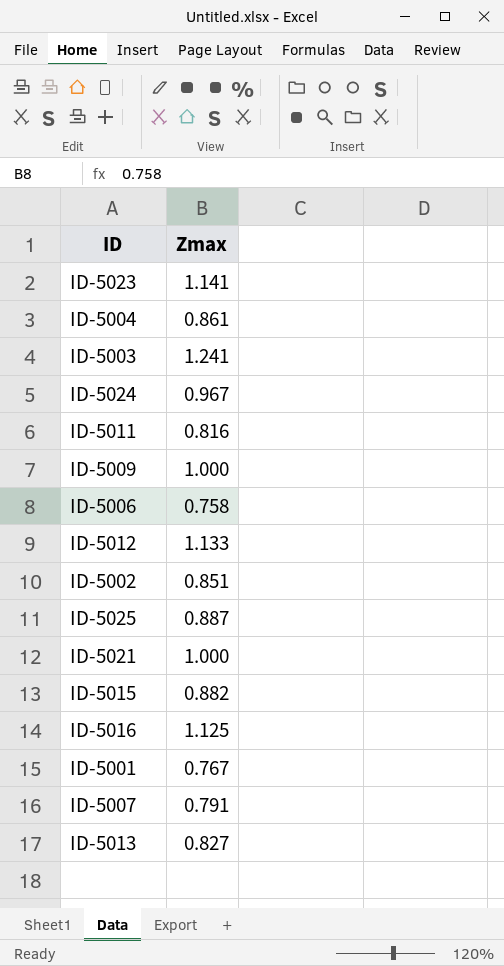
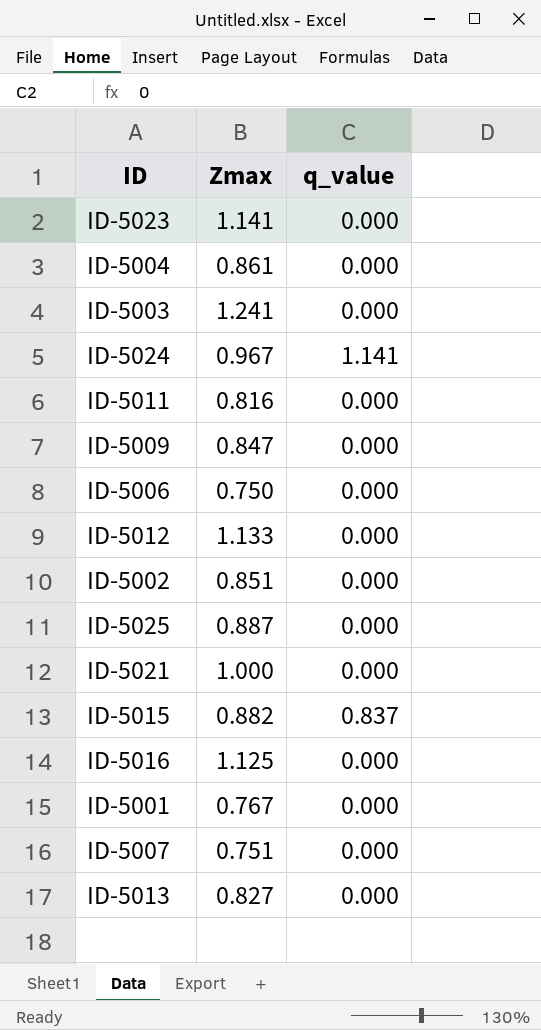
column q_value | position: none -> 3
ID-5009 | Zmax: 1.000 -> 0.847
ID-5006 | Zmax: 0.758 -> 0.750
ID-5007 | Zmax: 0.791 -> 0.751

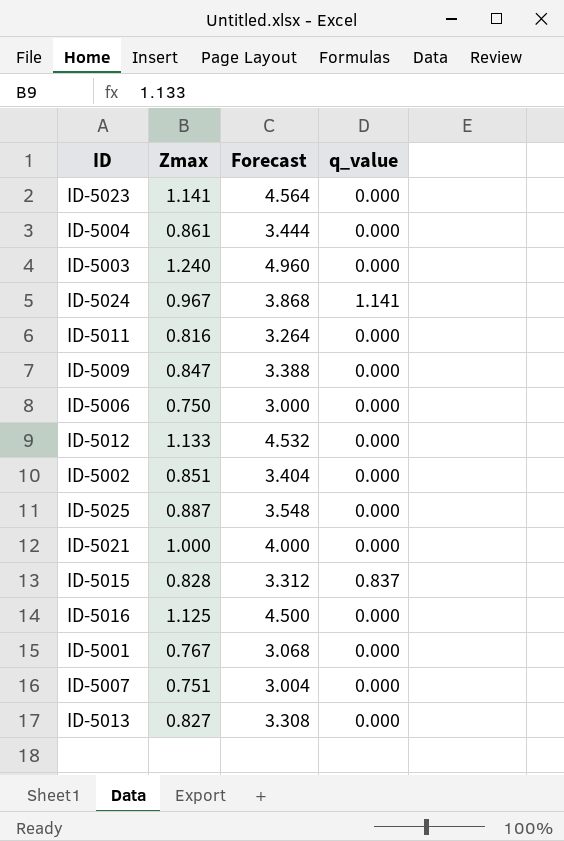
column Forecast | formula: none -> [Zmax] * 4
ID-5003 | Zmax: 1.241 -> 1.240
ID-5015 | Zmax: 0.882 -> 0.828

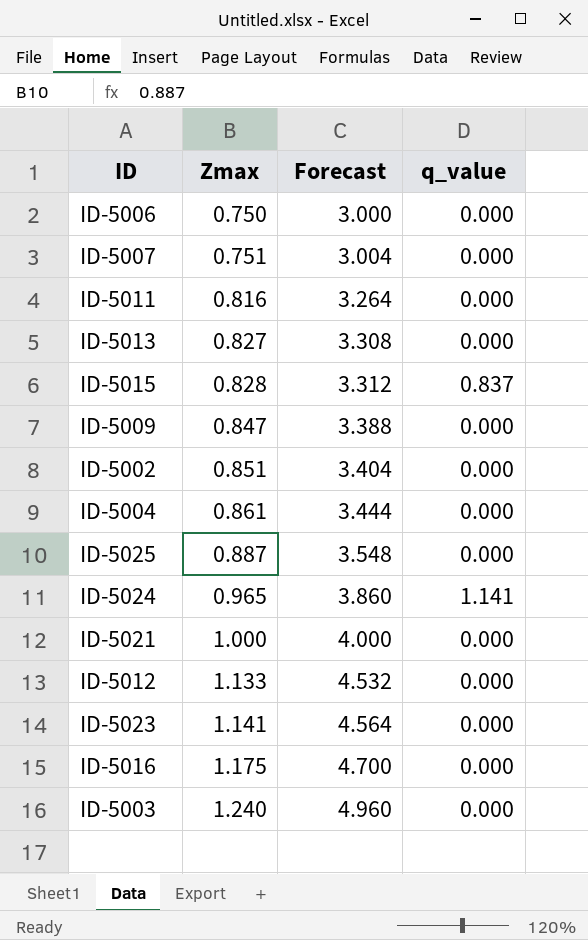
row order: none -> Zmax ascending
row ID-5001: 0.767 | 3.068 | 0.000 -> none
ID-5024 | Zmax: 0.967 -> 0.965
ID-5024 | Forecast: 3.868 -> 3.860
ID-5016 | Zmax: 1.125 -> 1.175
ID-5016 | Forecast: 4.500 -> 4.700

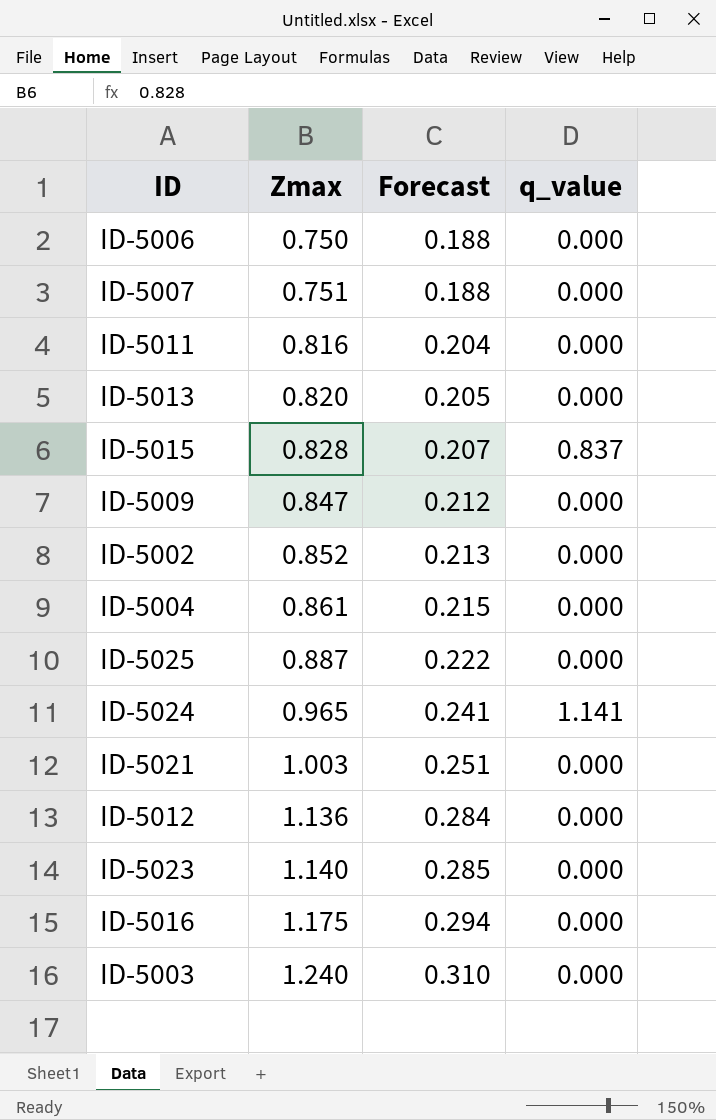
column Forecast | formula: [Zmax] * 4 -> [Zmax] * 0.25
ID-5013 | Zmax: 0.827 -> 0.820
ID-5002 | Zmax: 0.851 -> 0.852
ID-5021 | Zmax: 1.000 -> 1.003
ID-5012 | Zmax: 1.133 -> 1.136
ID-5023 | Zmax: 1.141 -> 1.140

